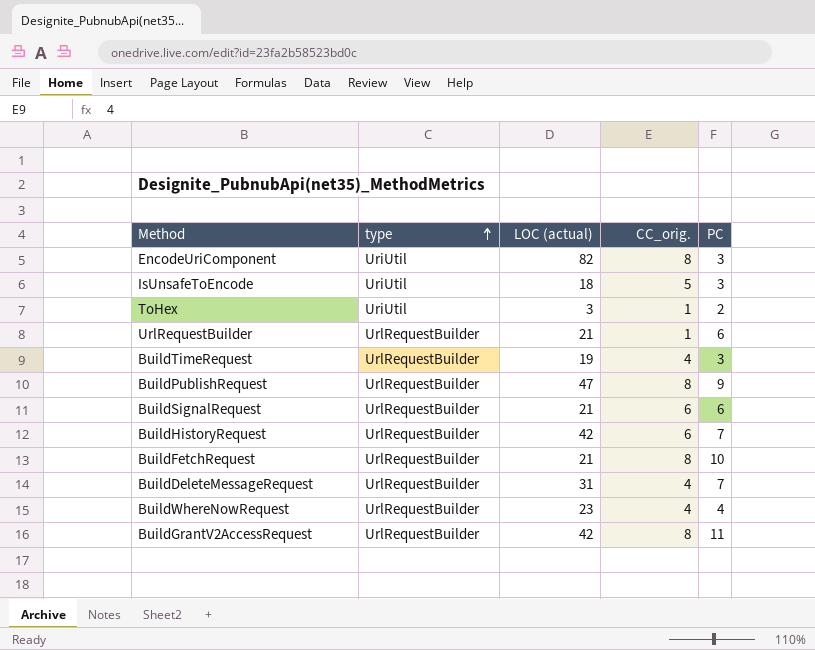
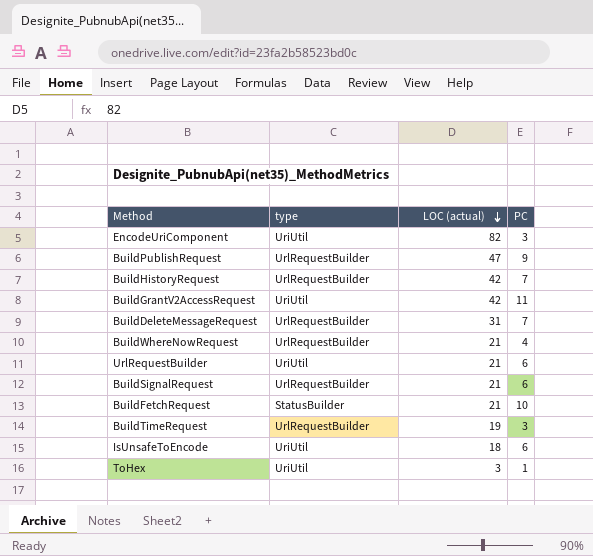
row order: type ascending -> LOC (actual) descending
column CC_orig. | position: 4 -> none
BuildGrantV2AccessRequest | type: UrlRequestBuilder -> UriUtil
BuildWhereNowRequest | LOC (actual): 23 -> 21
UrlRequestBuilder | type: UrlRequestBuilder -> UriUtil
BuildFetchRequest | type: UrlRequestBuilder -> StatusBuilder
IsUnsafeToEncode | PC: 3 -> 6
ToHex | PC: 2 -> 1

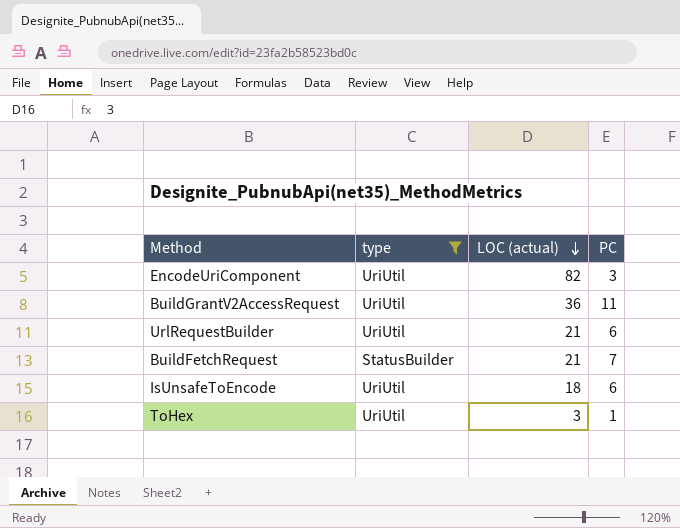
filter: none -> type != UrlRequestBuilder
BuildGrantV2AccessRequest | LOC (actual): 42 -> 36
BuildFetchRequest | PC: 10 -> 7

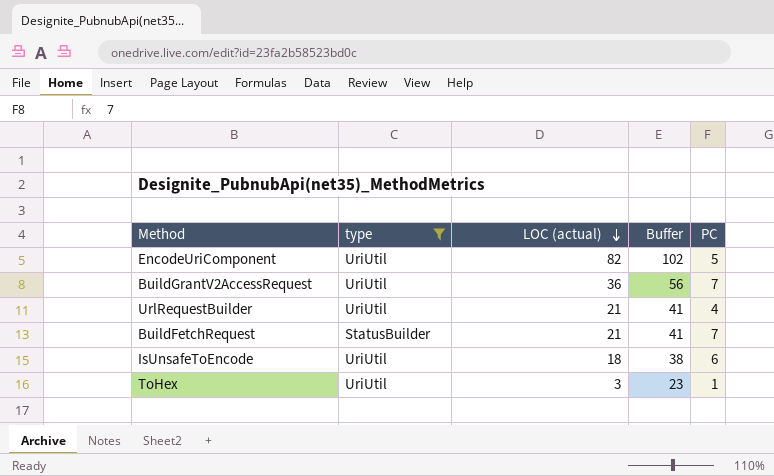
column Buffer | formula: none -> [LOC (actual)] + 20
EncodeUriComponent | PC: 3 -> 5
BuildGrantV2AccessRequest | PC: 11 -> 7
UrlRequestBuilder | PC: 6 -> 4

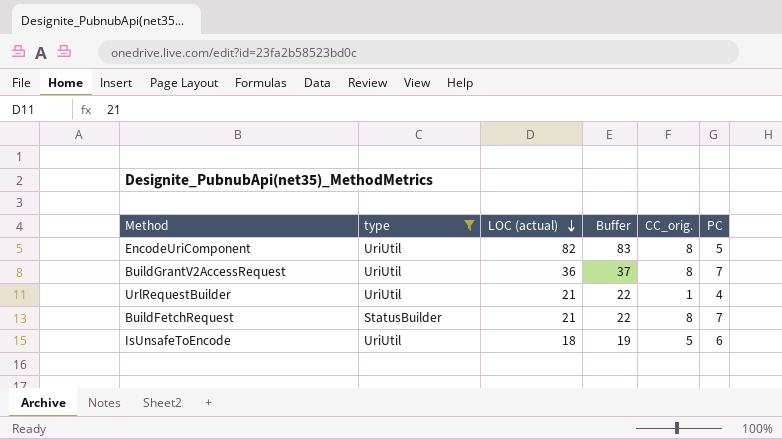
column Buffer | formula: [LOC (actual)] + 20 -> [LOC (actual)] + 1
column CC_orig. | position: none -> 5
row ToHex: UriUtil | 3 | 23 | 1 -> none

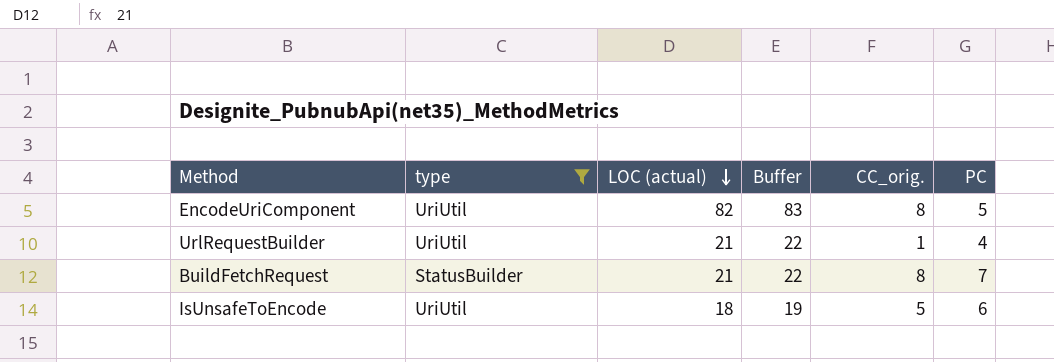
row BuildGrantV2AccessRequest: UriUtil | 36 | 37 | 8 | 7 -> none

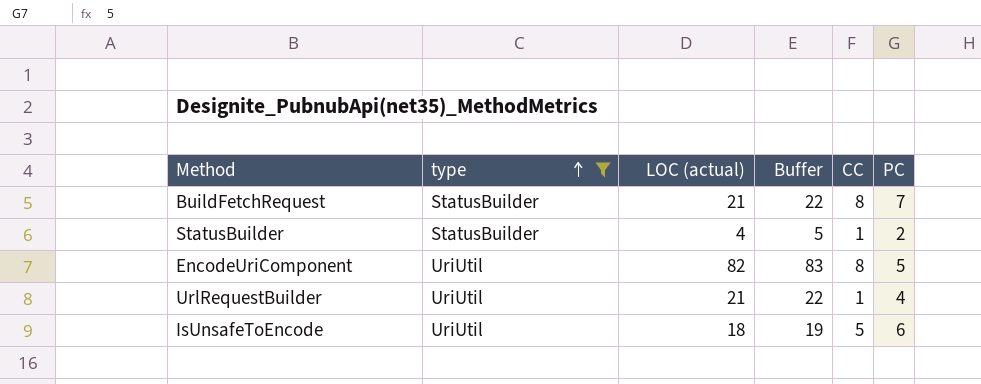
row order: LOC (actual) descending -> type ascending
column name: CC_orig. -> CC
row StatusBuilder: none -> StatusBuilder | 4 | 5 | 1 | 2

